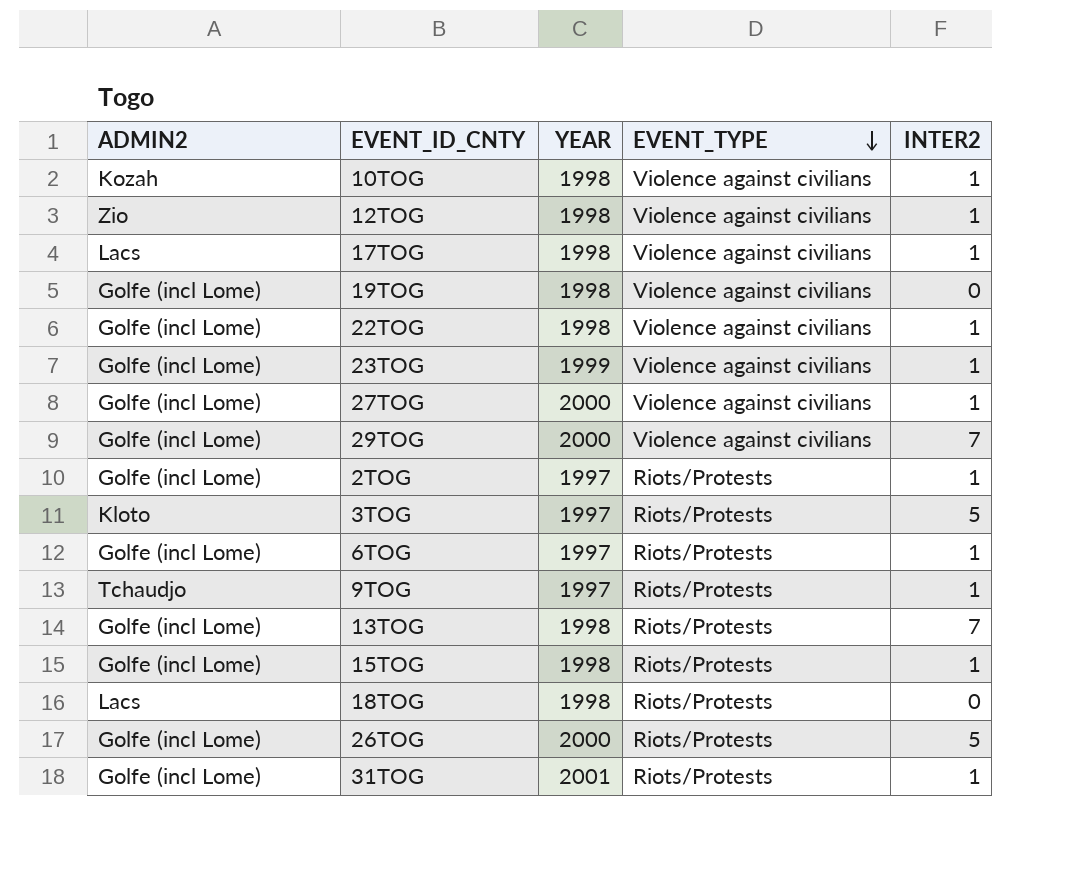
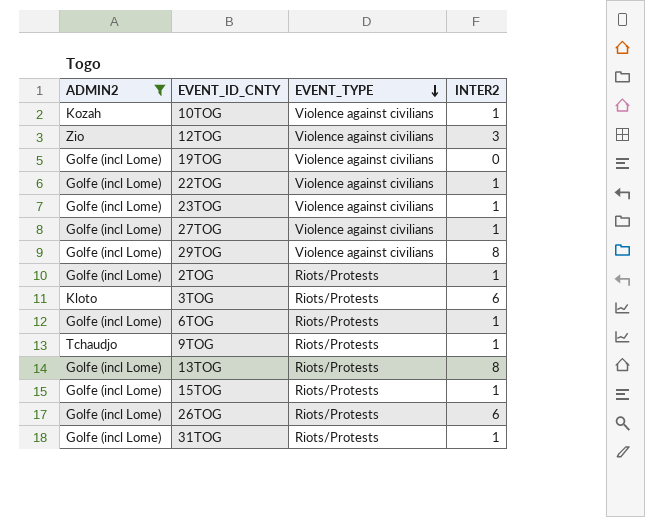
filter: none -> ADMIN2 != Lacs
column YEAR | position: 3 -> none
12TOG | INTER2: 1 -> 3
29TOG | INTER2: 7 -> 8
3TOG | INTER2: 5 -> 6
13TOG | INTER2: 7 -> 8
26TOG | INTER2: 5 -> 6

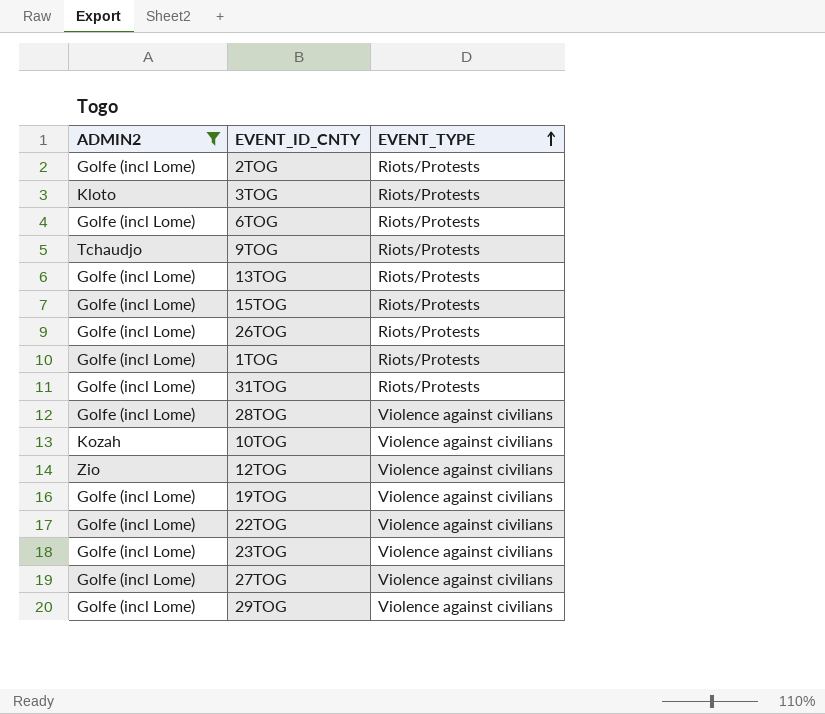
row order: EVENT_TYPE descending -> EVENT_TYPE ascending
column INTER2 | position: 4 -> none
row 1TOG: none -> Golfe (incl Lome) | Riots/Protests
row 28TOG: none -> Golfe (incl Lome) | Violence against civilians

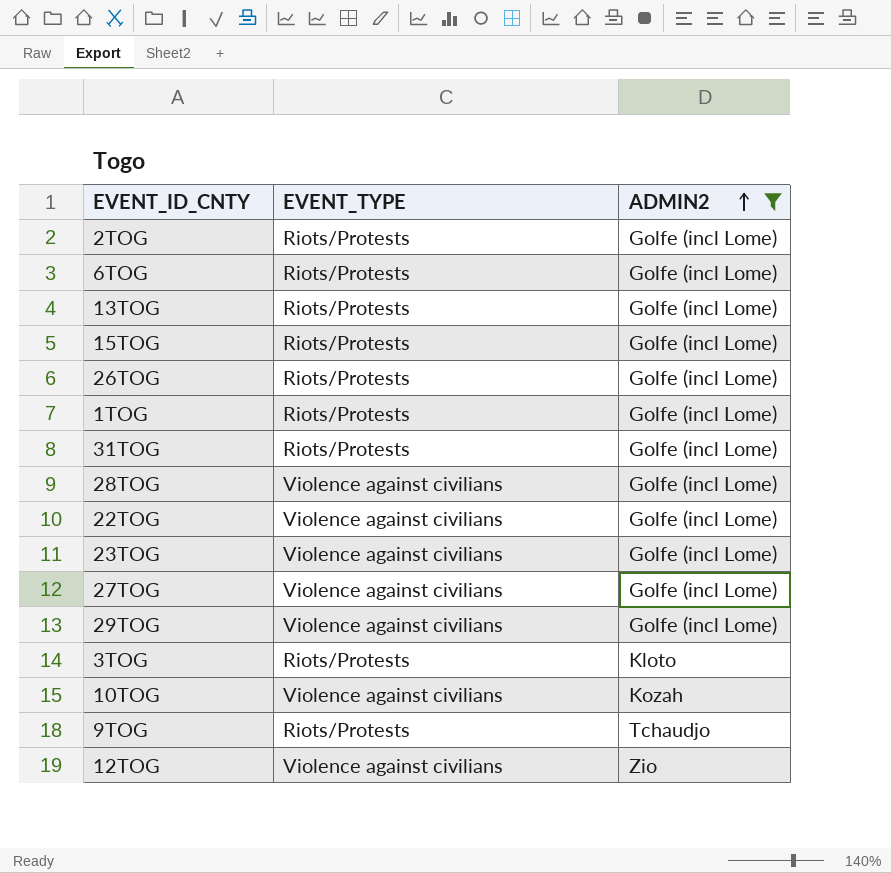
row order: EVENT_TYPE ascending -> ADMIN2 ascending
column ADMIN2 | position: 1 -> 3
row 19TOG: Golfe (incl Lome) | Violence against civilians -> none

